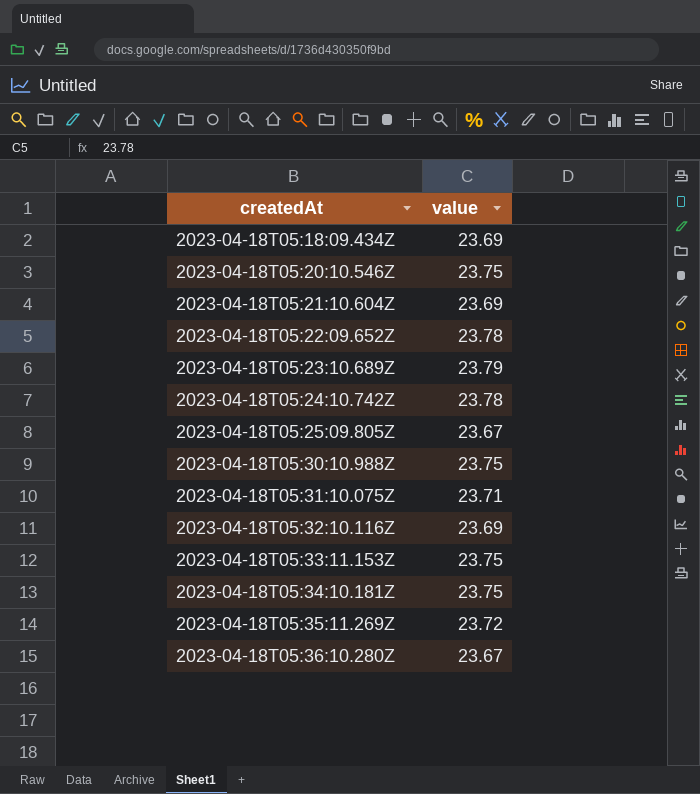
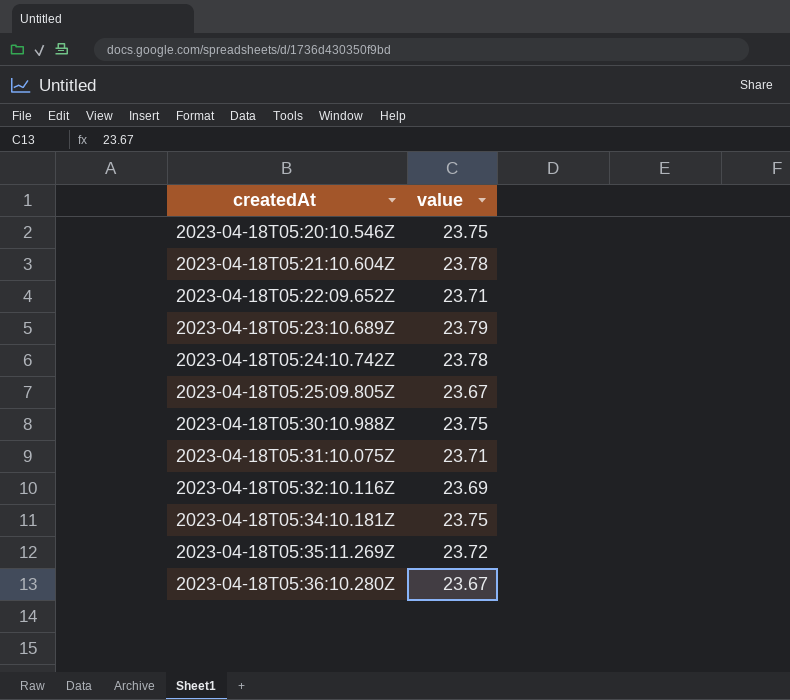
row 2023-04-18T05:18:09.434Z: 23.69 -> none
row 2023-04-18T05:33:11.153Z: 23.75 -> none
2023-04-18T05:21:10.604Z | value: 23.69 -> 23.78
2023-04-18T05:22:09.652Z | value: 23.78 -> 23.71

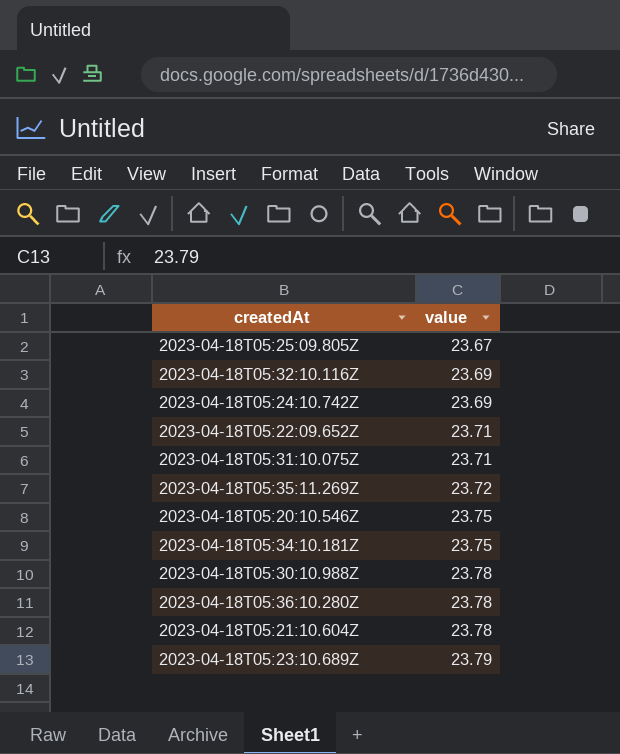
row order: createdAt ascending -> value ascending
2023-04-18T05:24:10.742Z | value: 23.78 -> 23.69
2023-04-18T05:30:10.988Z | value: 23.75 -> 23.78
2023-04-18T05:36:10.280Z | value: 23.67 -> 23.78

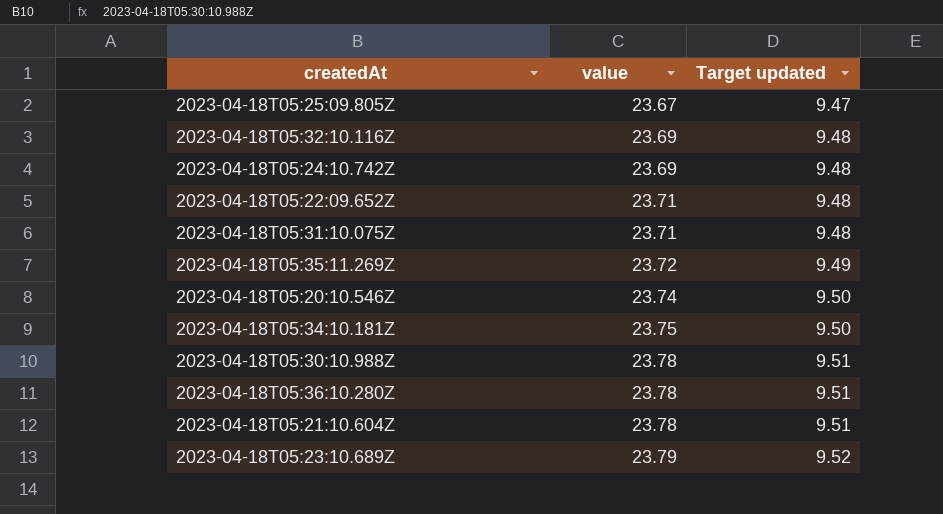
column Target updated | formula: none -> [value] * 0.4
2023-04-18T05:20:10.546Z | value: 23.75 -> 23.74

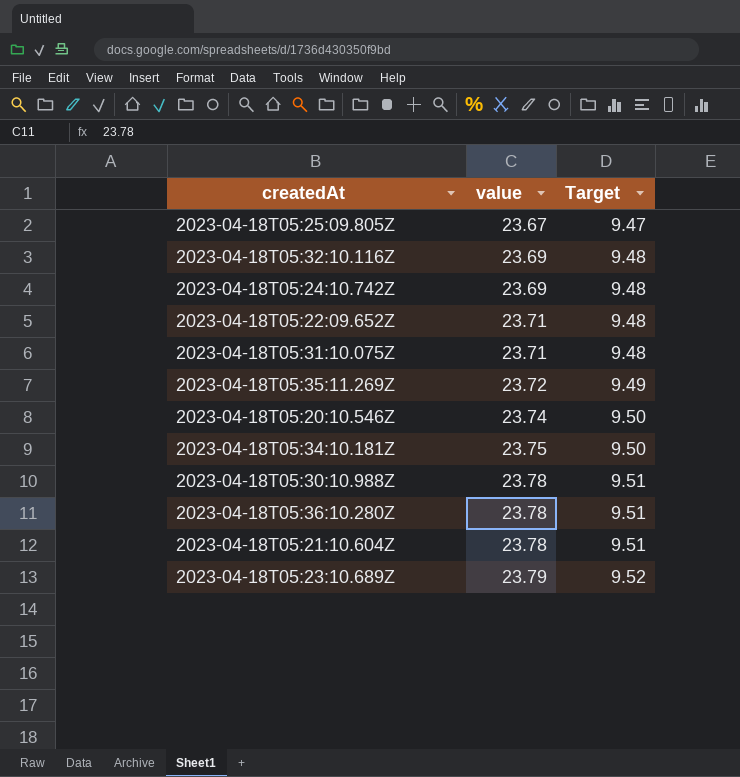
column name: Target updated -> Target

